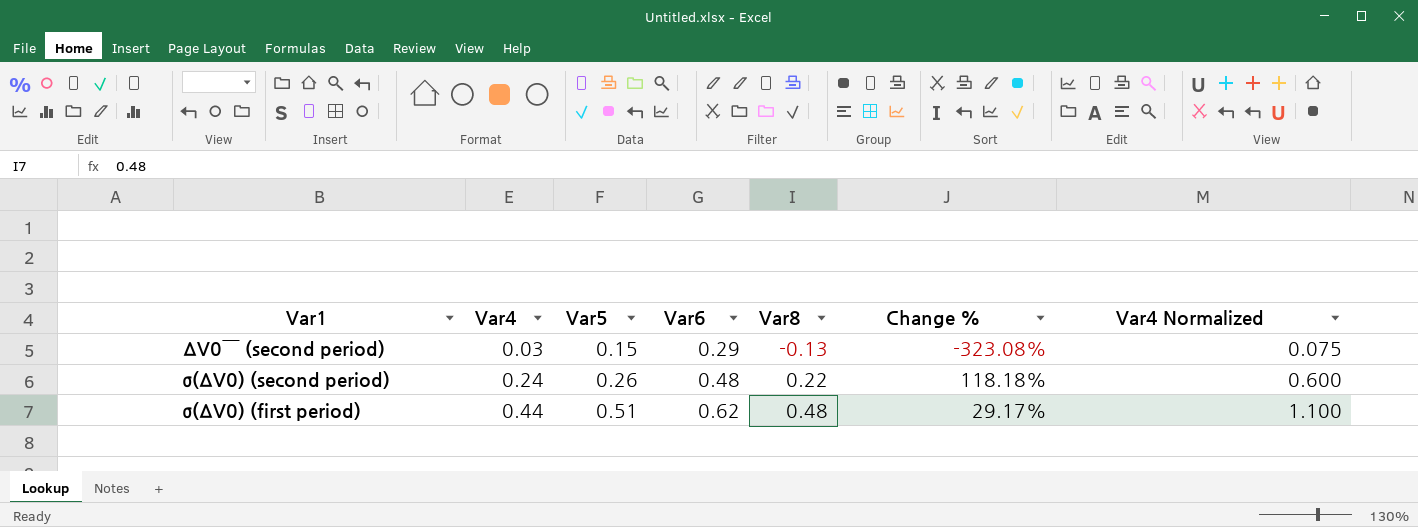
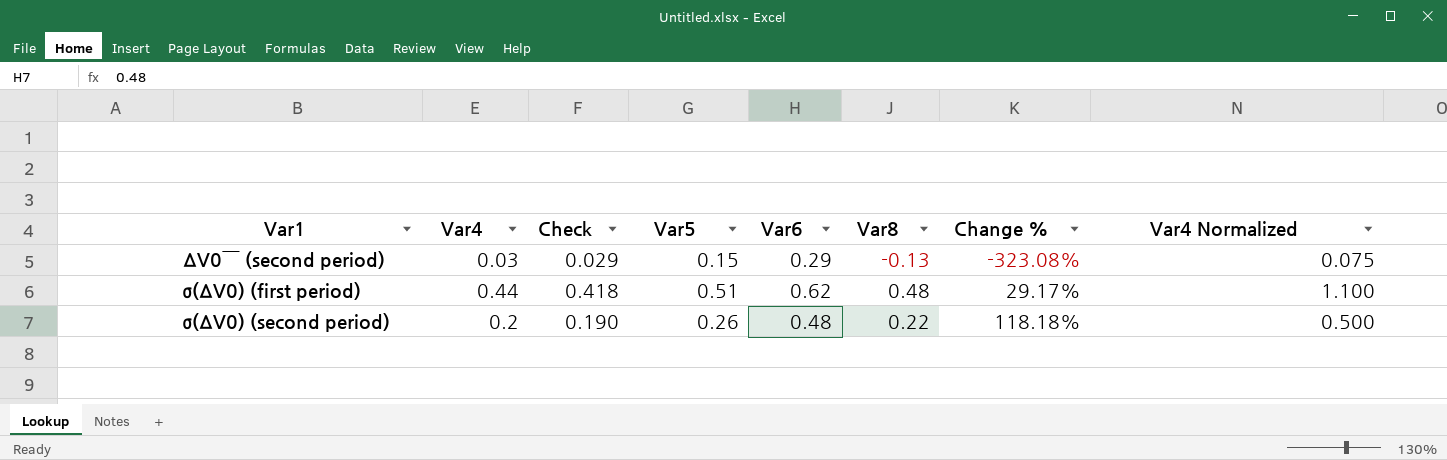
row order: Var4 ascending -> Var1 ascending
column Check | formula: none -> [Var4] * 0.95
σ(ΔV0) (second period) | Var4: 0.24 -> 0.2
σ(ΔV0) (second period) | Var4 Normalized: 0.600 -> 0.500

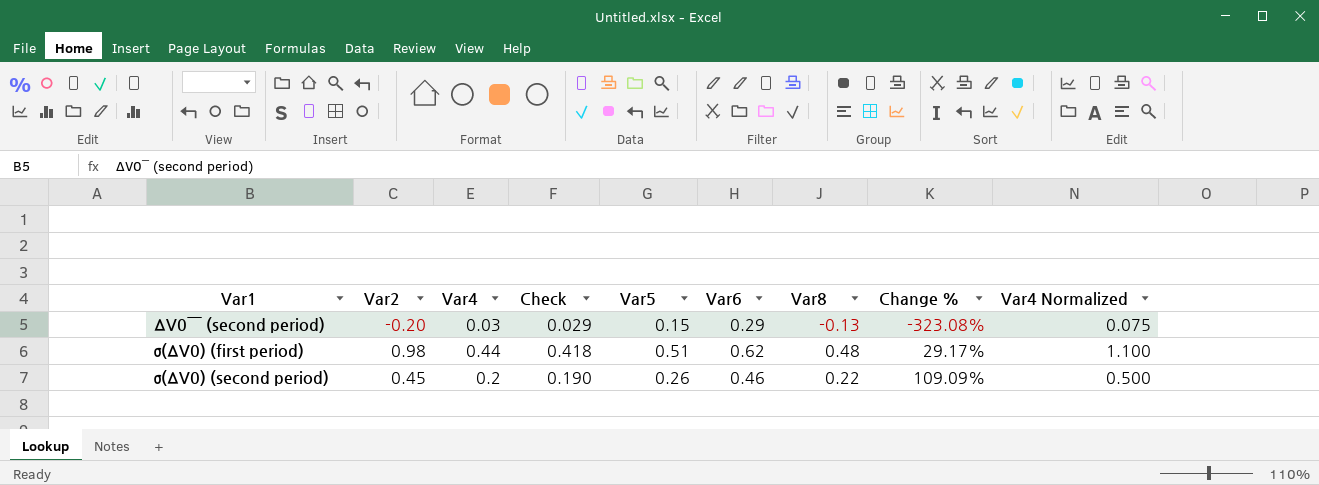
column Var2 | position: none -> 2
σ(ΔV0) (second period) | Var6: 0.48 -> 0.46
σ(ΔV0) (second period) | Change %: 118.18% -> 109.09%

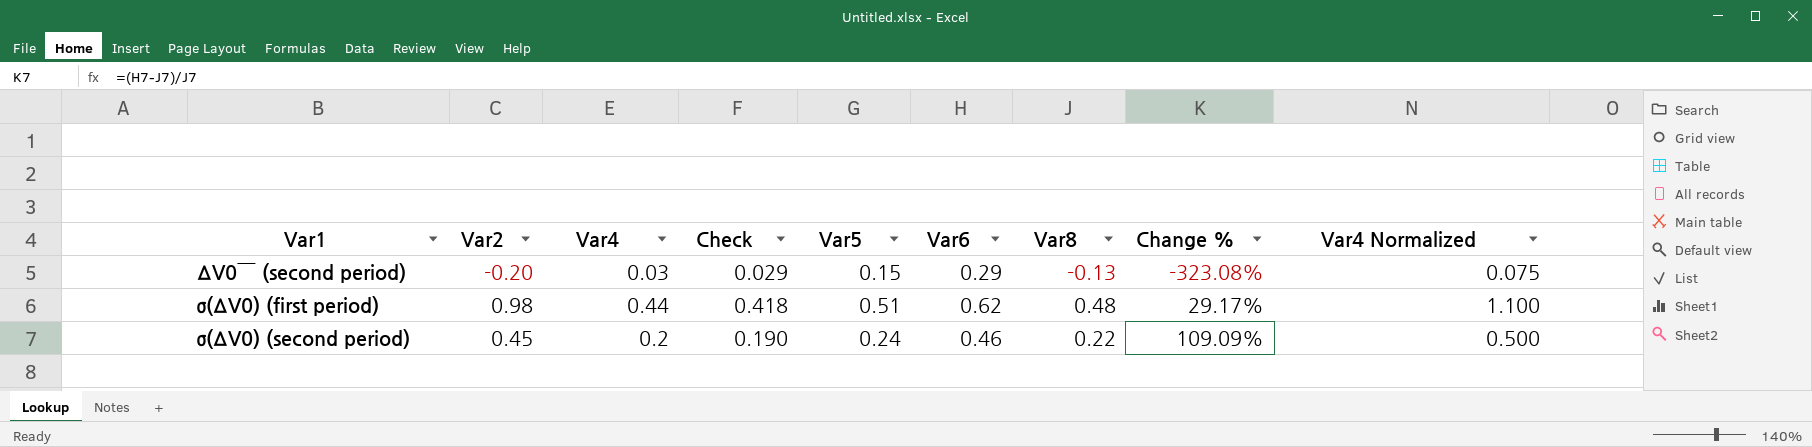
σ(ΔV0) (second period) | Var5: 0.26 -> 0.24

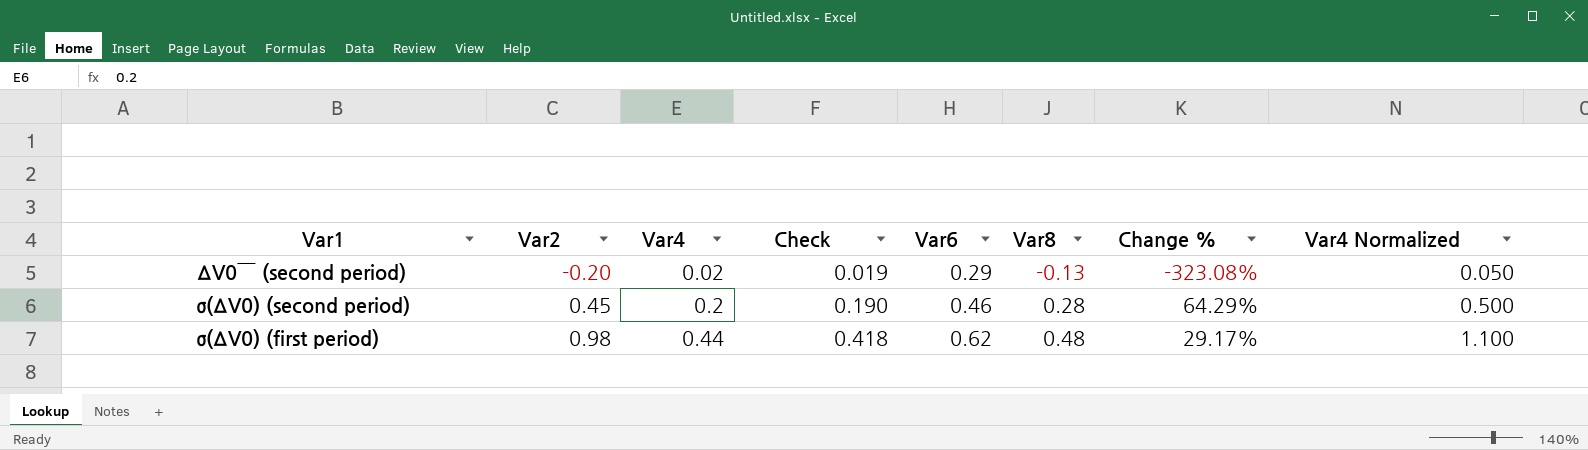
row order: Var1 ascending -> Var2 ascending
column Var5 | position: 5 -> none
ΔV0‾ (second period) | Var4: 0.03 -> 0.02
ΔV0‾ (second period) | Check: 0.029 -> 0.019
ΔV0‾ (second period) | Var4 Normalized: 0.075 -> 0.050
σ(ΔV0) (second period) | Var8: 0.22 -> 0.28
σ(ΔV0) (second period) | Change %: 109.09% -> 64.29%

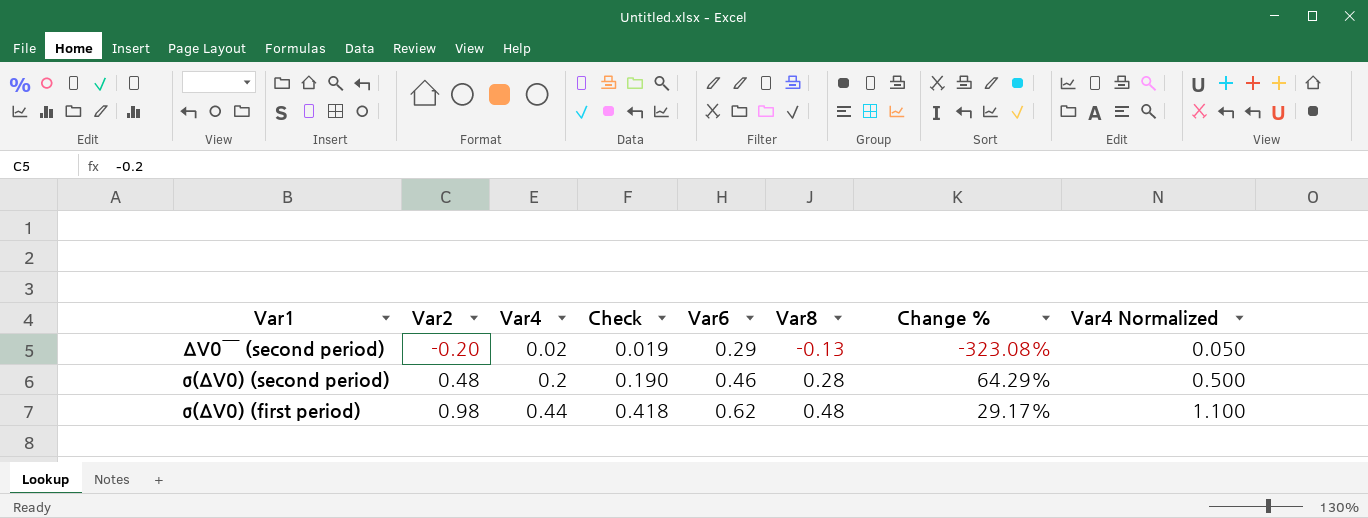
σ(ΔV0) (second period) | Var2: 0.45 -> 0.48

